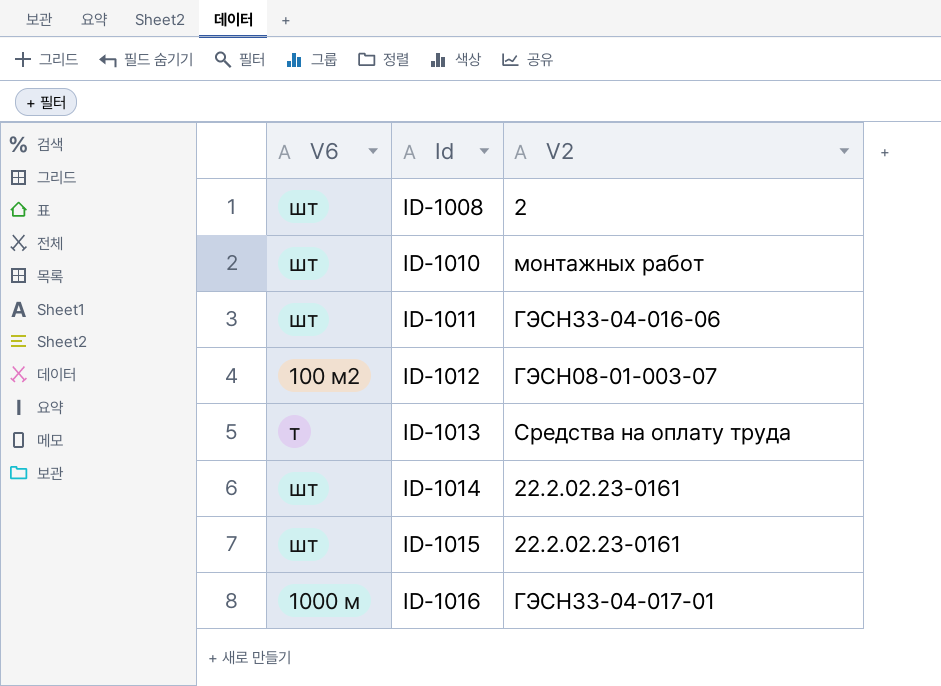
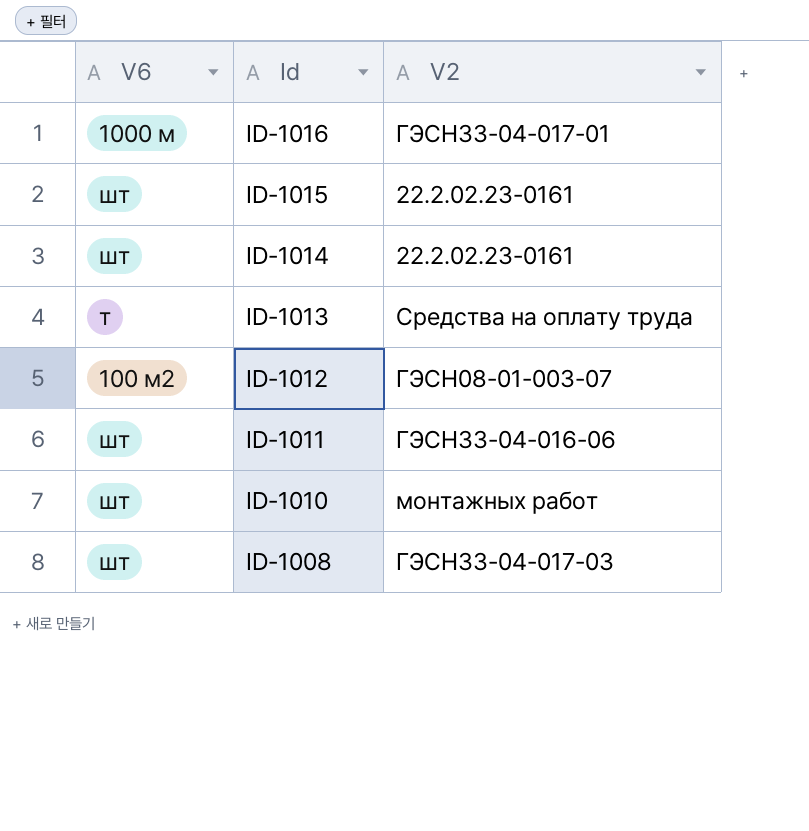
row order: Id ascending -> Id descending
ID-1008 | V2: 2 -> ГЭСН33-04-017-03

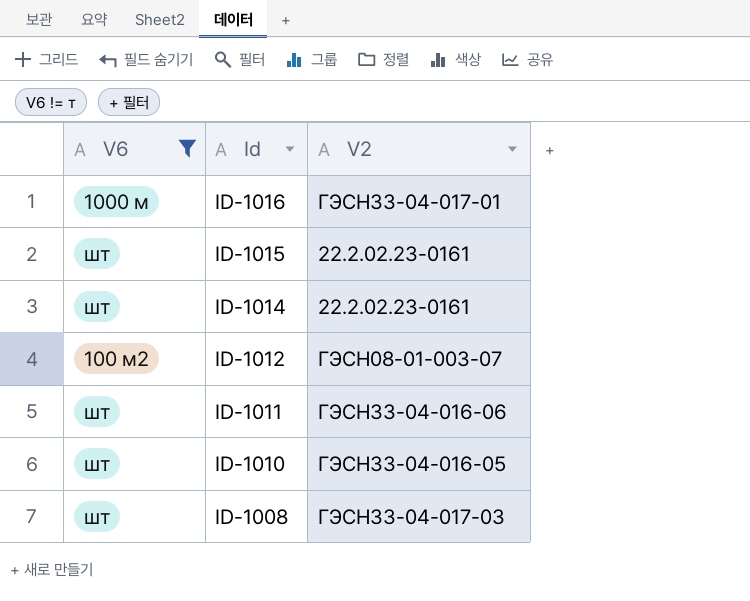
filter: none -> V6 != т
ID-1010 | V2: монтажных работ -> ГЭСН33-04-016-05

